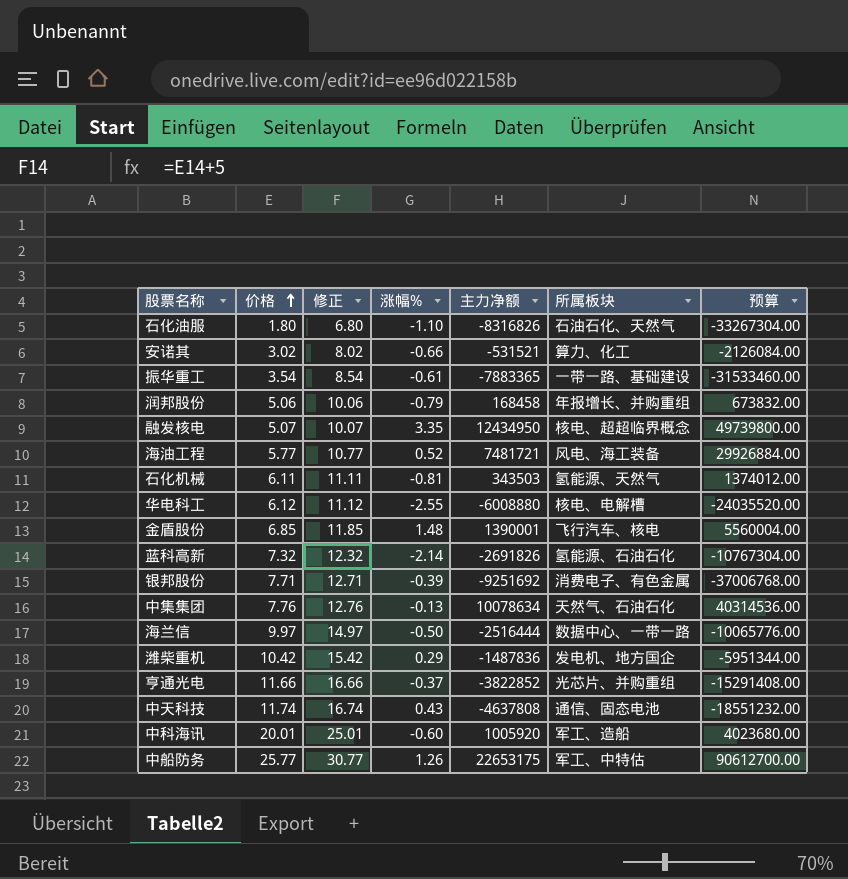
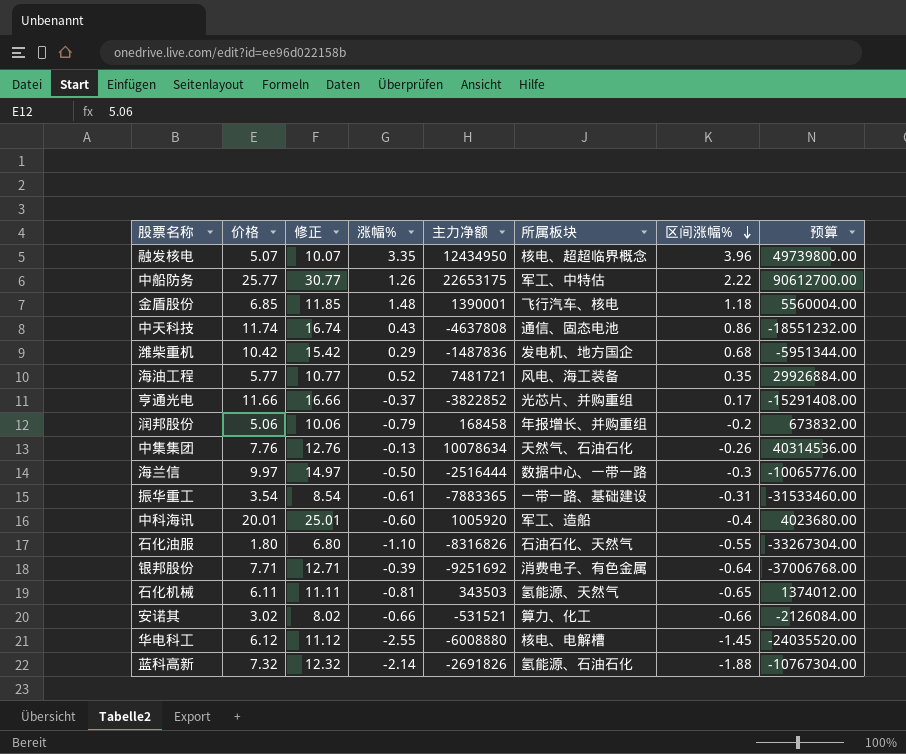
row order: 价格 ascending -> 区间涨幅% descending
column 区间涨幅% | position: none -> 7

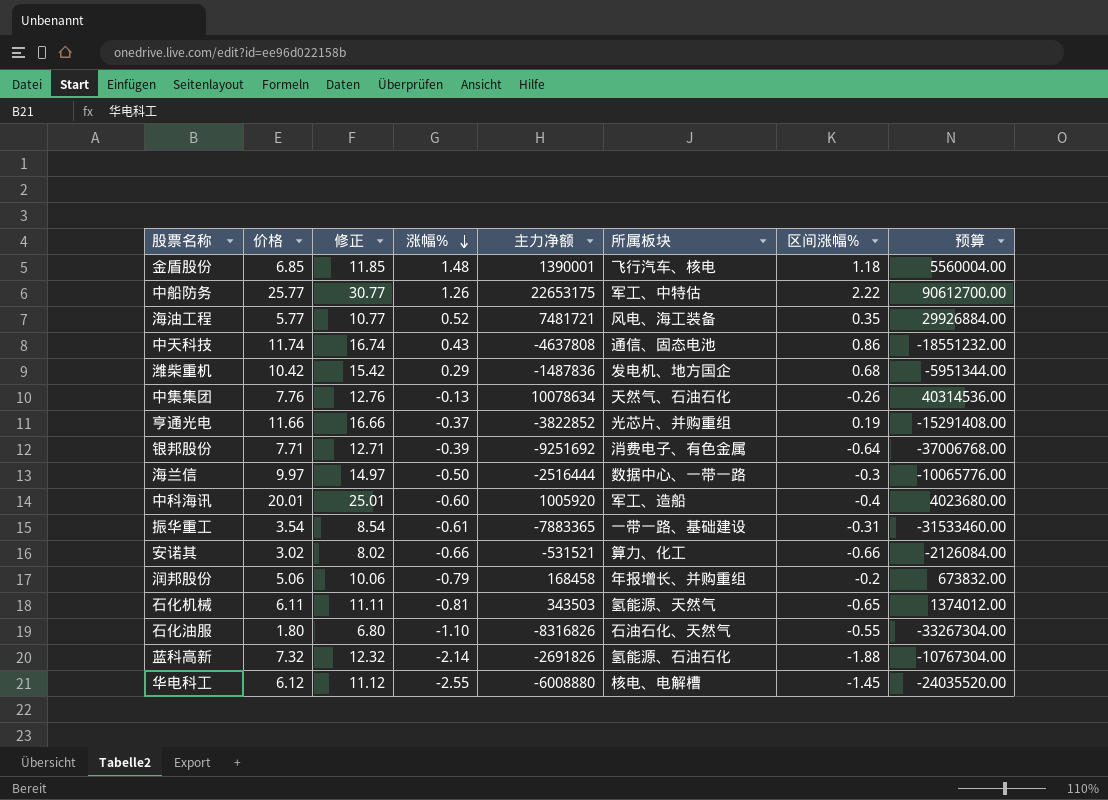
row order: 区间涨幅% descending -> 涨幅% descending
row 融发核电: 5.07 | 10.07 | 3.35 | 12434950 | 核电、超超临界概念 | 3.96 | 49739800.00 -> none
亨通光电 | 区间涨幅%: 0.17 -> 0.19

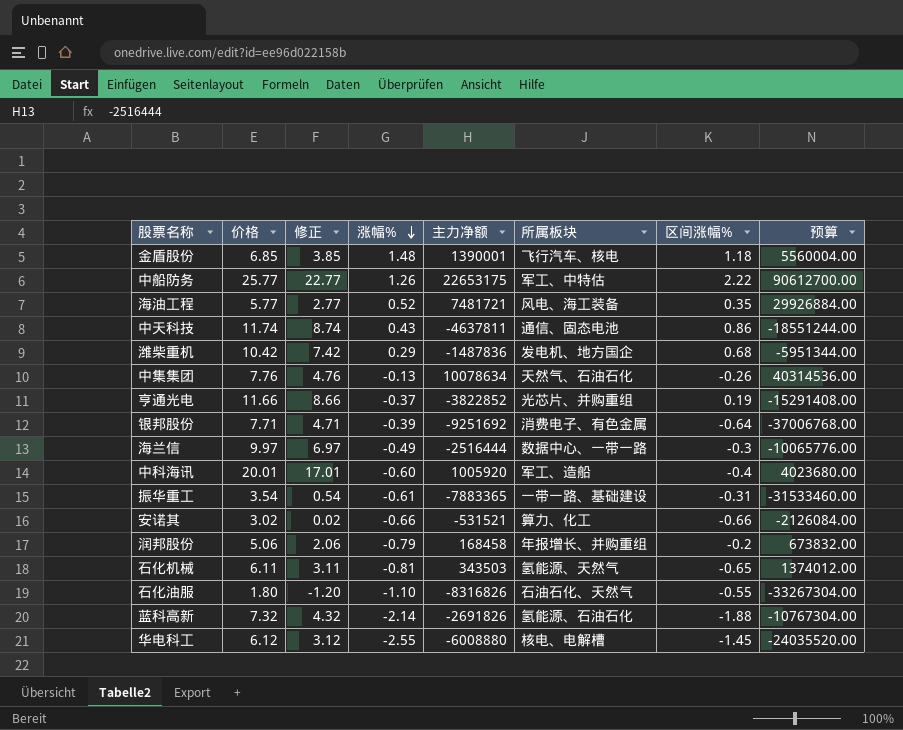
column 修正 | formula: [价格] + 5 -> [价格] - 3
中天科技 | 主力净额: -4637808 -> -4637811
中天科技 | 预算: -18551232.00 -> -18551244.00
海兰信 | 涨幅%: -0.50 -> -0.49

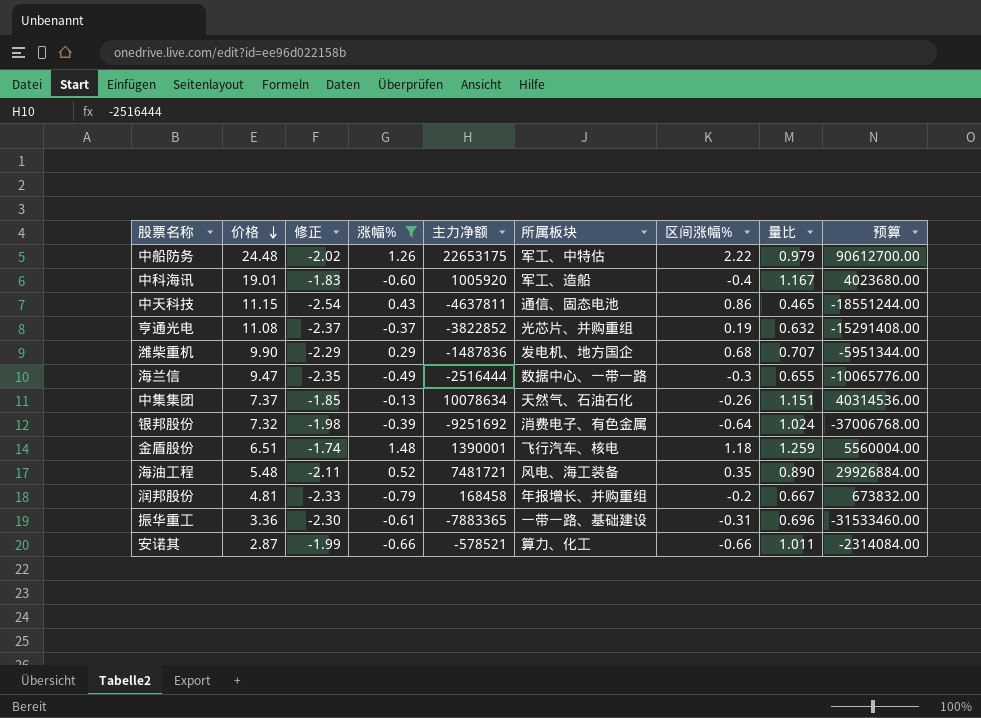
filter: none -> 涨幅% >= -0.79
row order: 涨幅% descending -> 价格 descending
column 修正 | formula: [价格] - 3 -> [量比] - 3
column 量比 | position: none -> 8
中船防务 | 价格: 25.77 -> 24.48
中科海讯 | 价格: 20.01 -> 19.01
中天科技 | 价格: 11.74 -> 11.15
亨通光电 | 价格: 11.66 -> 11.08
潍柴重机 | 价格: 10.42 -> 9.90
海兰信 | 价格: 9.97 -> 9.47
中集集团 | 价格: 7.76 -> 7.37
银邦股份 | 价格: 7.71 -> 7.32
金盾股份 | 价格: 6.85 -> 6.51
海油工程 | 价格: 5.77 -> 5.48
润邦股份 | 价格: 5.06 -> 4.81
振华重工 | 价格: 3.54 -> 3.36
安诺其 | 价格: 3.02 -> 2.87
安诺其 | 主力净额: -531521 -> -578521
安诺其 | 预算: -2126084.00 -> -2314084.00

